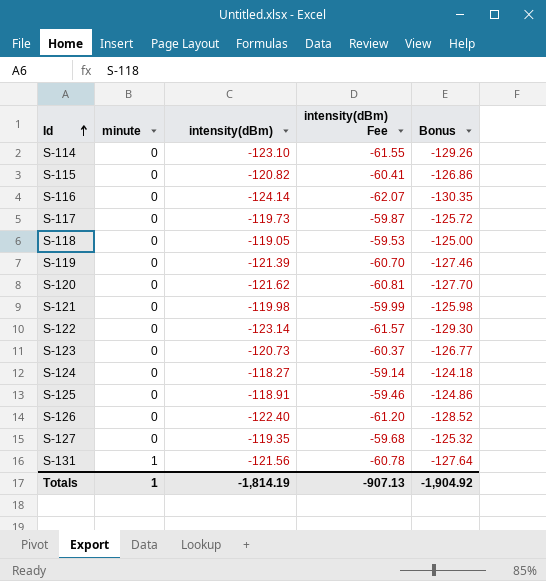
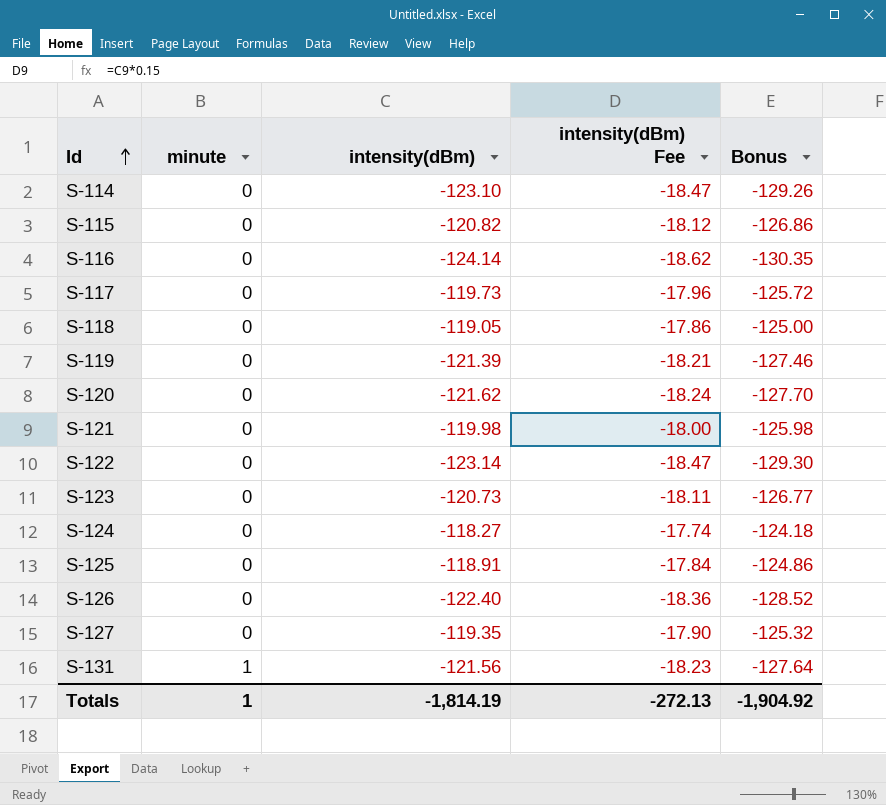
column intensity(dBm) Fee | formula: [intensity(dBm)] * 0.5 -> [intensity(dBm)] * 0.15
Totals | intensity(dBm) Fee: -907.13 -> -272.13

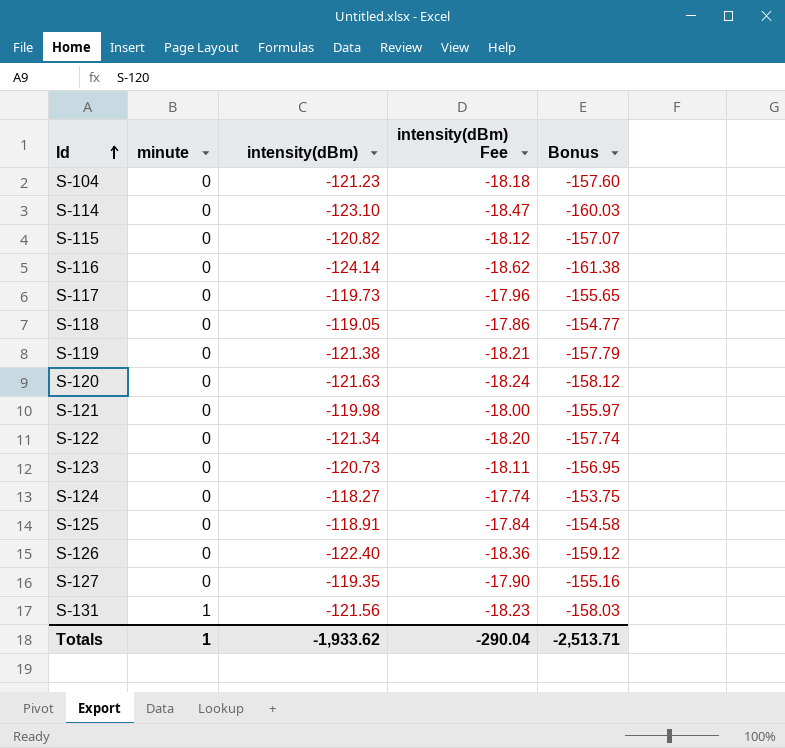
column Bonus | formula: [intensity(dBm)] * 1.05 -> [intensity(dBm)] * 1.3
row S-104: none -> 0 | -121.23 | -18.18 | -157.60
S-119 | intensity(dBm): -121.39 -> -121.38
S-120 | intensity(dBm): -121.62 -> -121.63
S-122 | intensity(dBm): -123.14 -> -121.34
S-122 | intensity(dBm) Fee: -18.47 -> -18.20
Totals | intensity(dBm): -1,814.19 -> -1,933.62
Totals | intensity(dBm) Fee: -272.13 -> -290.04
Totals | Bonus: -1,904.92 -> -2,513.71

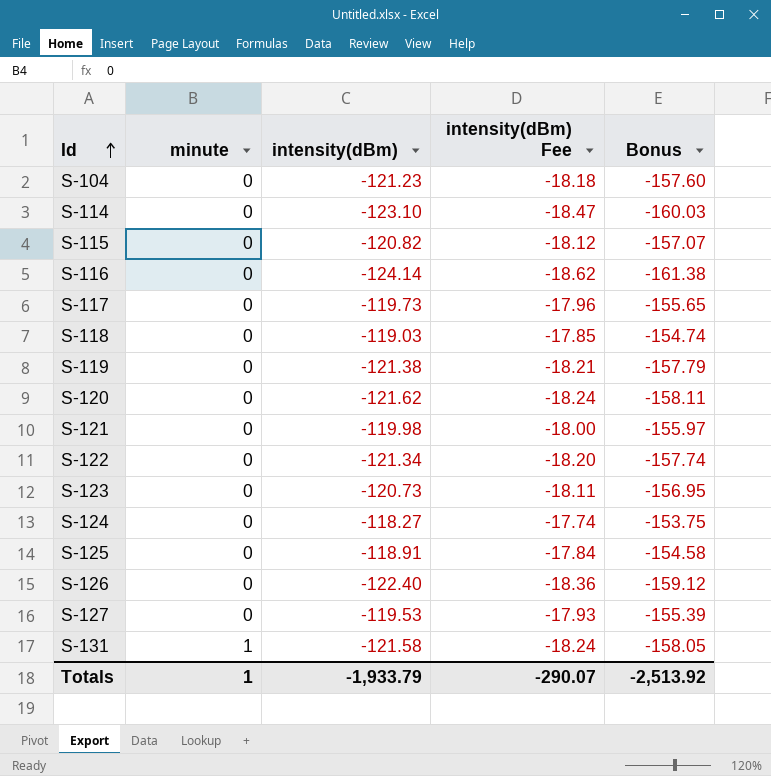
S-118 | intensity(dBm): -119.05 -> -119.03
S-118 | intensity(dBm) Fee: -17.86 -> -17.85
S-118 | Bonus: -154.77 -> -154.74
S-120 | intensity(dBm): -121.63 -> -121.62
S-120 | Bonus: -158.12 -> -158.11
S-127 | intensity(dBm): -119.35 -> -119.53
S-127 | intensity(dBm) Fee: -17.90 -> -17.93
S-127 | Bonus: -155.16 -> -155.39
S-131 | intensity(dBm): -121.56 -> -121.58
S-131 | intensity(dBm) Fee: -18.23 -> -18.24
S-131 | Bonus: -158.03 -> -158.05
Totals | intensity(dBm): -1,933.62 -> -1,933.79
Totals | intensity(dBm) Fee: -290.04 -> -290.07
Totals | Bonus: -2,513.71 -> -2,513.92

